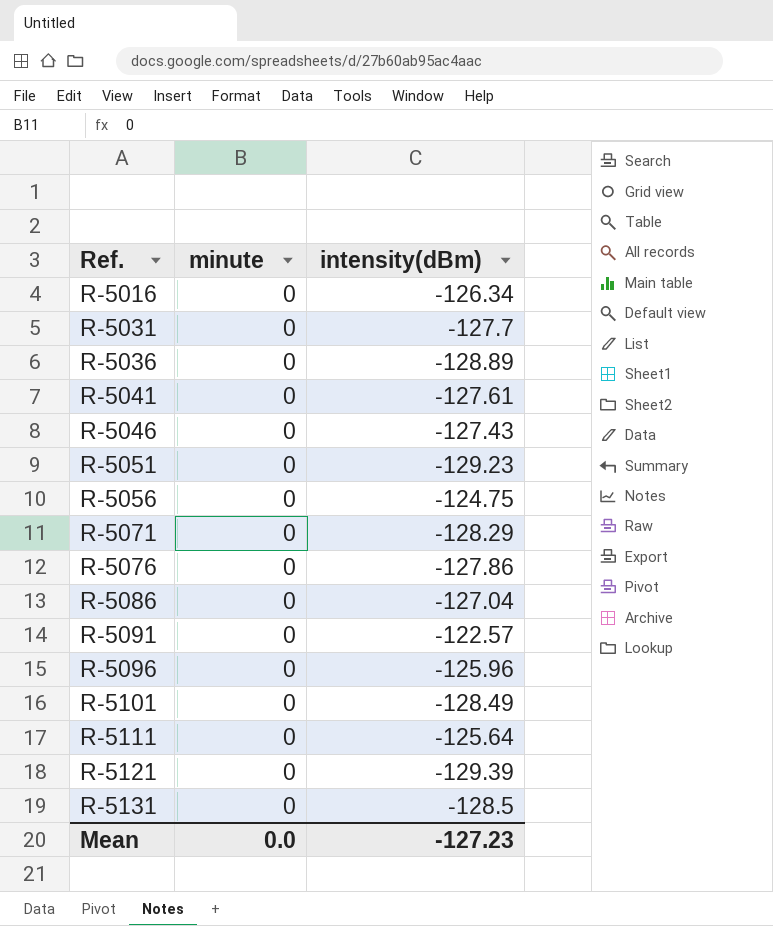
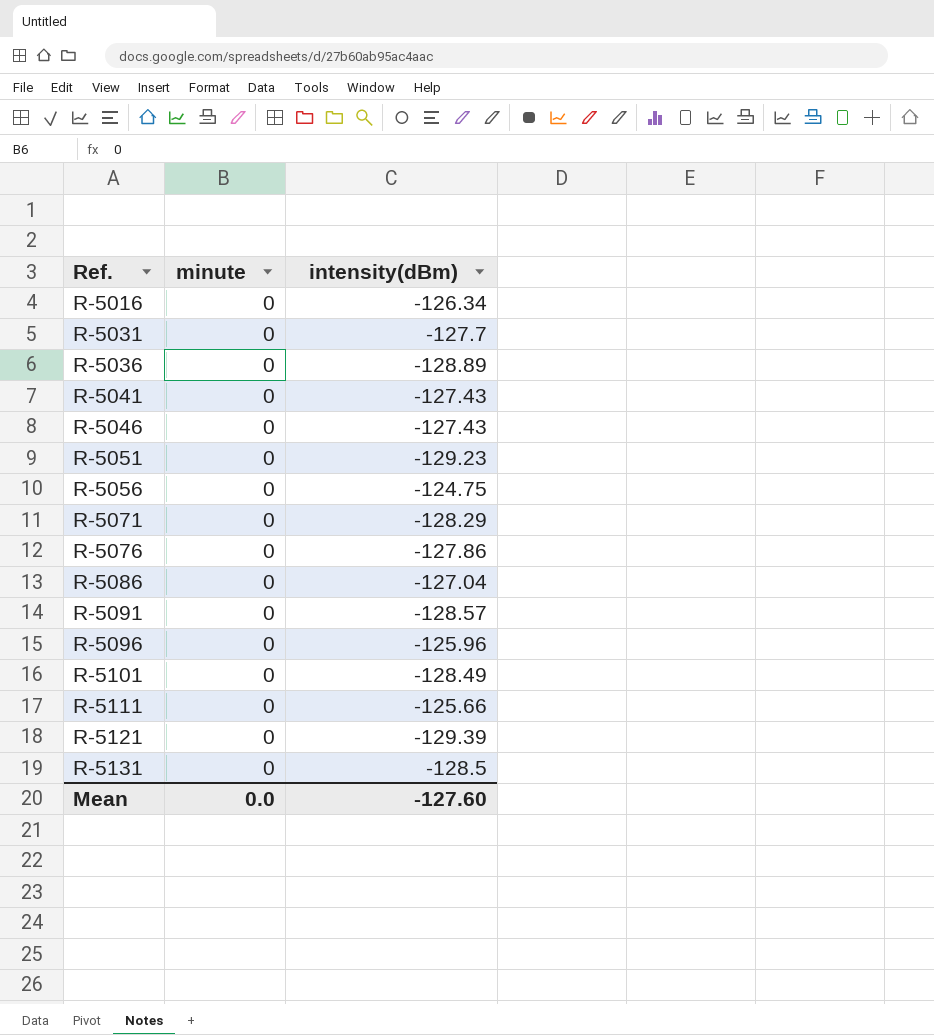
R-5041 | intensity(dBm): -127.61 -> -127.43
R-5091 | intensity(dBm): -122.57 -> -128.57
R-5111 | intensity(dBm): -125.64 -> -125.66
Mean | intensity(dBm): -127.23 -> -127.60

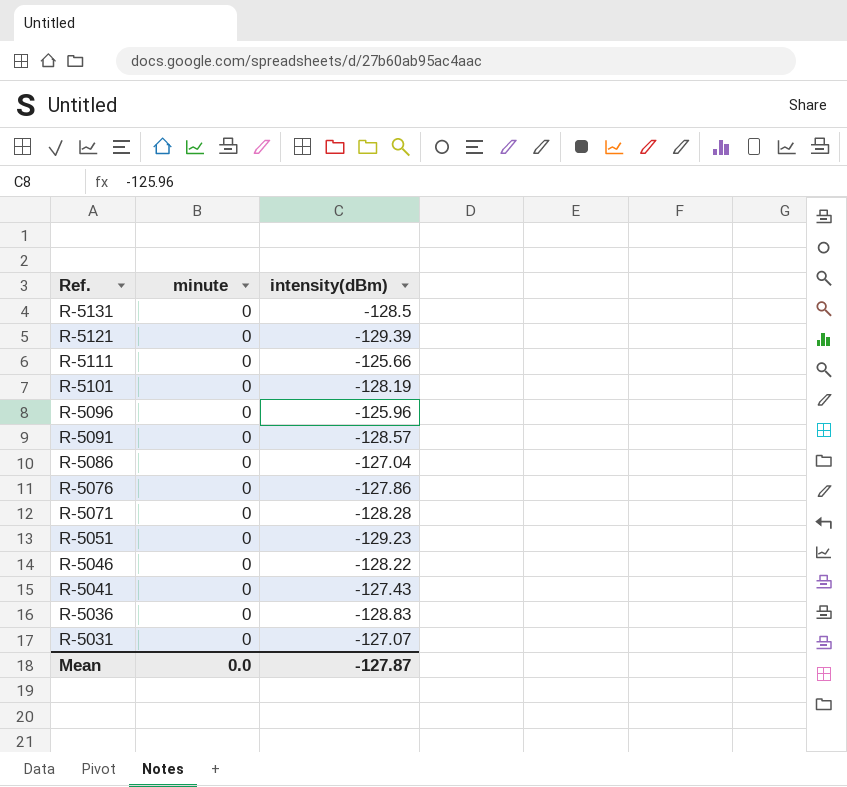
row order: Ref. ascending -> Ref. descending
row R-5016: 0 | -126.34 -> none
row R-5056: 0 | -124.75 -> none
R-5101 | intensity(dBm): -128.49 -> -128.19
R-5071 | intensity(dBm): -128.29 -> -128.28
R-5046 | intensity(dBm): -127.43 -> -128.22
R-5036 | intensity(dBm): -128.89 -> -128.83
R-5031 | intensity(dBm): -127.7 -> -127.07
Mean | intensity(dBm): -127.60 -> -127.87

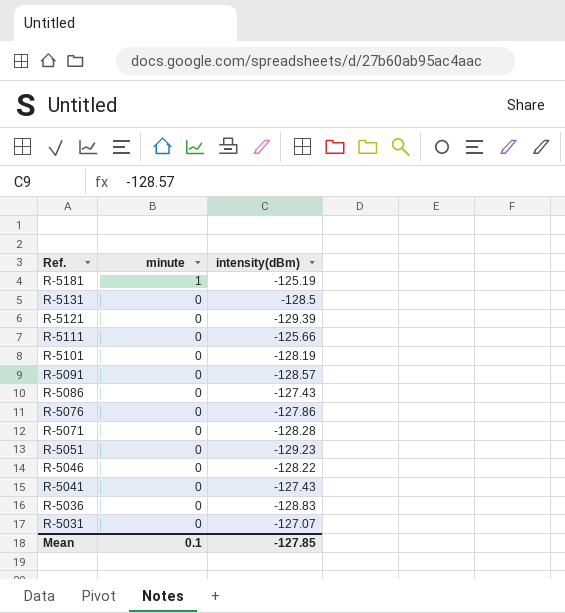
row R-5096: 0 | -125.96 -> none
row R-5181: none -> 1 | -125.19
R-5086 | intensity(dBm): -127.04 -> -127.43
Mean | minute: 0.0 -> 0.1
Mean | intensity(dBm): -127.87 -> -127.85

